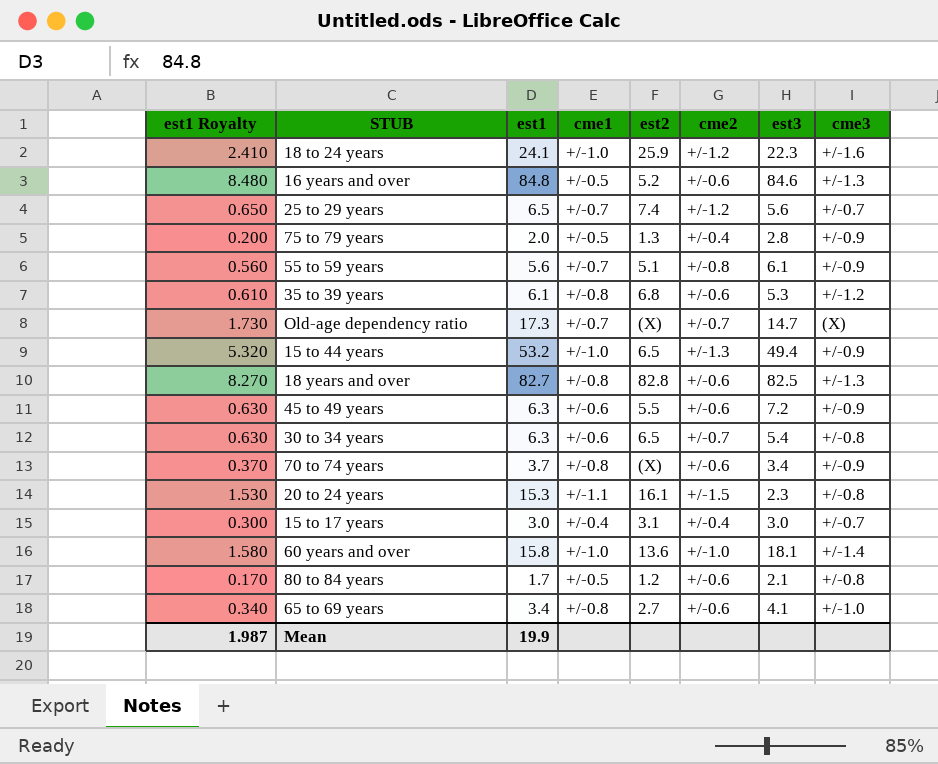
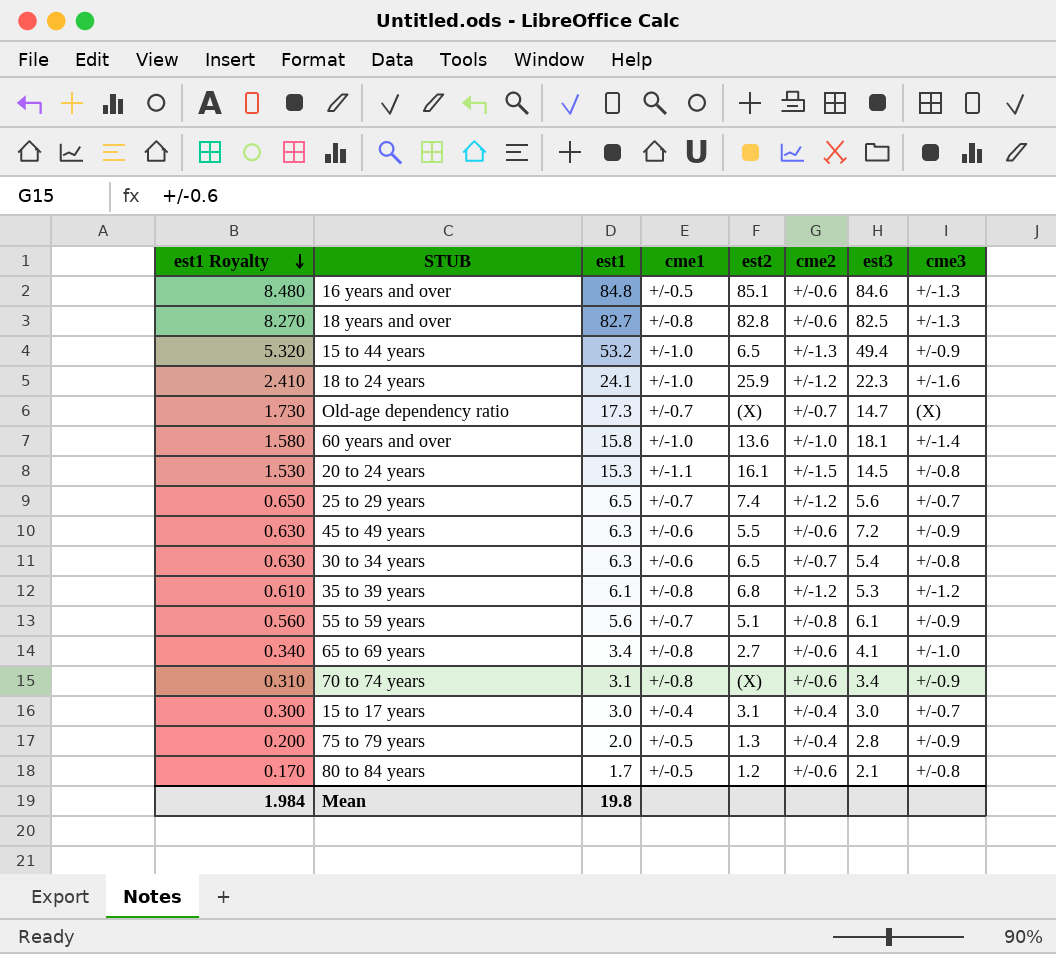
row order: none -> est1 Royalty descending
16 years and over | est2: 5.2 -> 85.1
20 to 24 years | est3: 2.3 -> 14.5
35 to 39 years | cme2: +/-0.6 -> +/-1.2
70 to 74 years | est1 Royalty: 0.370 -> 0.310
70 to 74 years | est1: 3.7 -> 3.1
Mean | est1 Royalty: 1.987 -> 1.984
Mean | est1: 19.9 -> 19.8

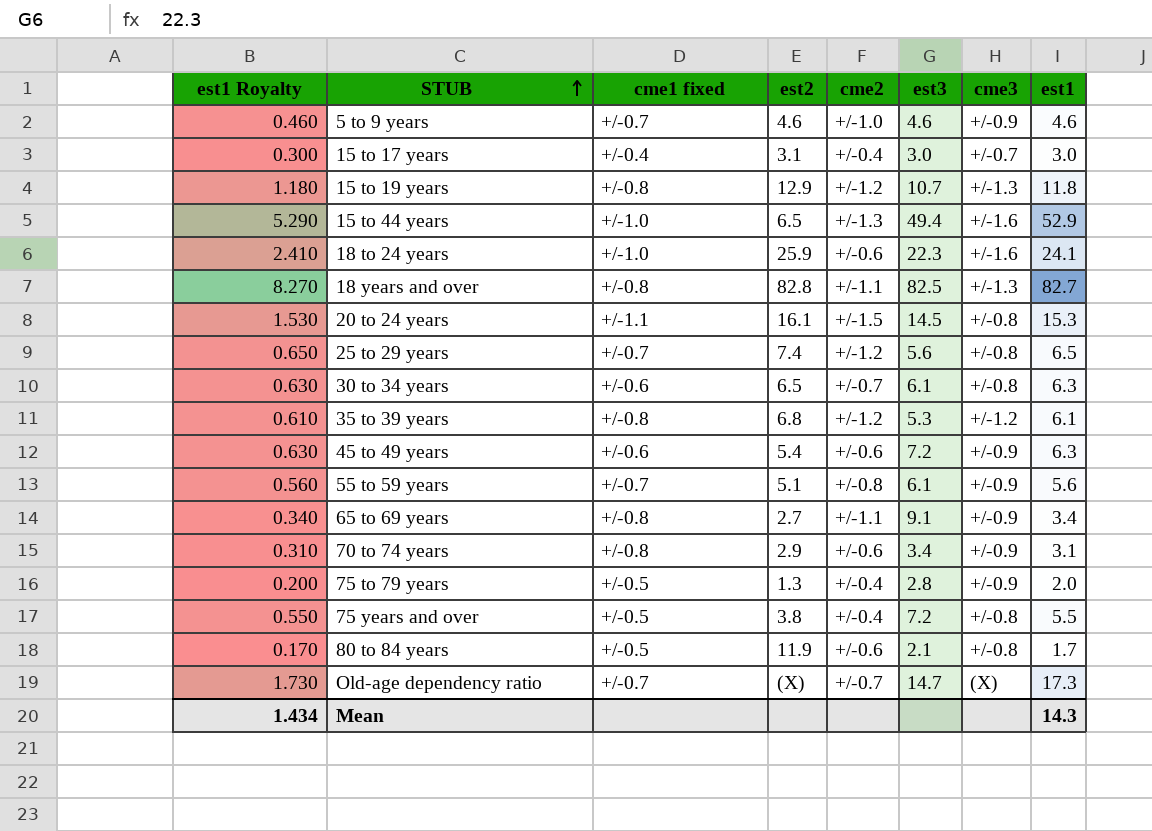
row order: est1 Royalty descending -> STUB ascending
column name: cme1 -> cme1 fixed
column est1 | position: 3 -> 8
row 16 years and over: 8.480 | 84.8 | +/-0.5 | 85.1 | +/-0.6 | 84.6 | +/-1.3 -> none
row 60 years and over: 1.580 | 15.8 | +/-1.0 | 13.6 | +/-1.0 | 18.1 | +/-1.4 -> none
row 5 to 9 years: none -> 0.460 | +/-0.7 | 4.6 | +/-1.0 | 4.6 | +/-0.9 | 4.6
row 15 to 19 years: none -> 1.180 | +/-0.8 | 12.9 | +/-1.2 | 10.7 | +/-1.3 | 11.8
15 to 44 years | est1 Royalty: 5.320 -> 5.290
15 to 44 years | cme3: +/-0.9 -> +/-1.6
15 to 44 years | est1: 53.2 -> 52.9
18 to 24 years | cme2: +/-1.2 -> +/-0.6
18 years and over | cme2: +/-0.6 -> +/-1.1
25 to 29 years | cme3: +/-0.7 -> +/-0.8
30 to 34 years | est3: 5.4 -> 6.1
45 to 49 years | est2: 5.5 -> 5.4
65 to 69 years | cme2: +/-0.6 -> +/-1.1
65 to 69 years | est3: 4.1 -> 9.1
65 to 69 years | cme3: +/-1.0 -> +/-0.9
70 to 74 years | est2: (X) -> 2.9
row 75 years and over: none -> 0.550 | +/-0.5 | 3.8 | +/-0.4 | 7.2 | +/-0.8 | 5.5
80 to 84 years | est2: 1.2 -> 11.9
Mean | est1 Royalty: 1.984 -> 1.434
Mean | est1: 19.8 -> 14.3

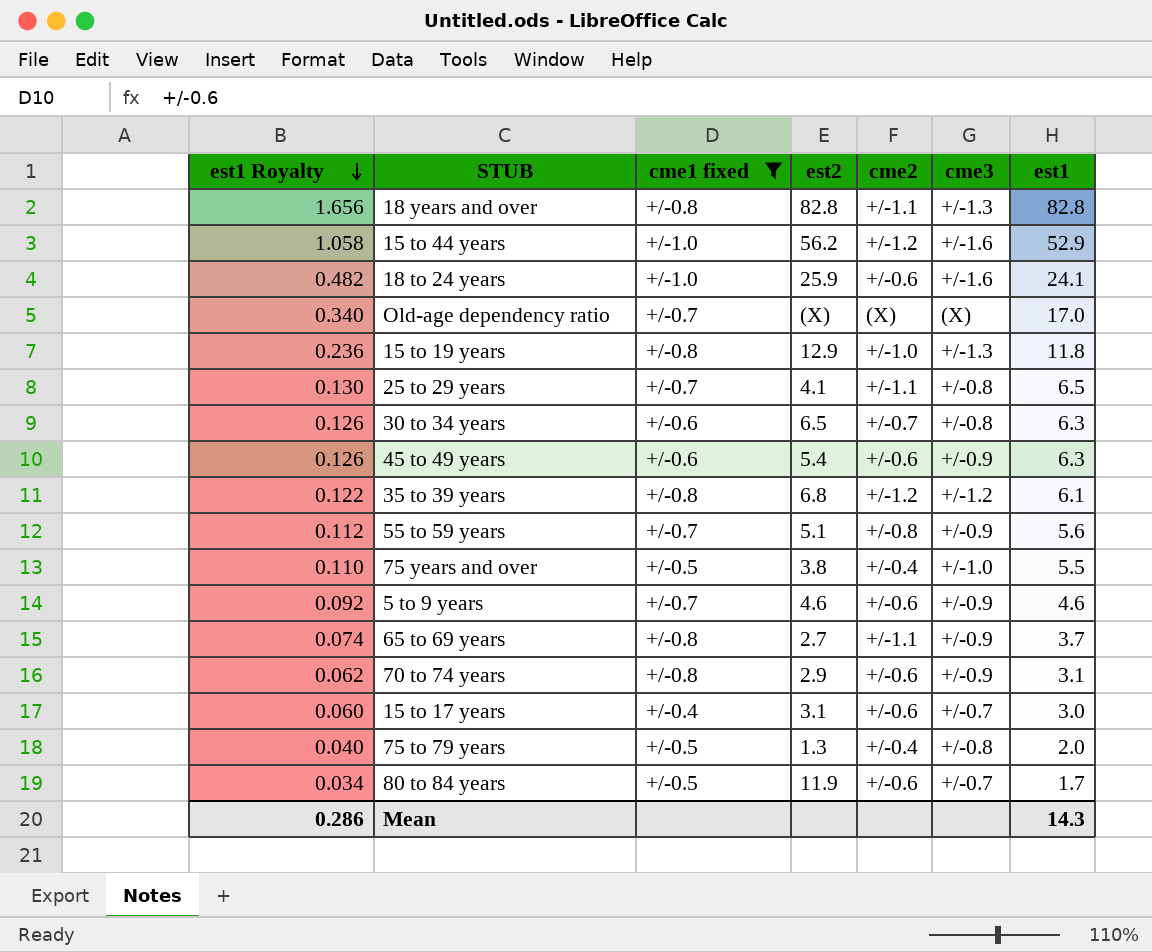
filter: none -> cme1 fixed != +/-1.1
row order: STUB ascending -> est1 Royalty descending
column est3 | position: 6 -> none
column est1 Royalty | formula: [est1] * 0.1 -> [est1] * 0.02
18 years and over | est1: 82.7 -> 82.8
15 to 44 years | est2: 6.5 -> 56.2
15 to 44 years | cme2: +/-1.3 -> +/-1.2
Old-age dependency ratio | cme2: +/-0.7 -> (X)
Old-age dependency ratio | est1: 17.3 -> 17.0
15 to 19 years | cme2: +/-1.2 -> +/-1.0
25 to 29 years | est2: 7.4 -> 4.1
25 to 29 years | cme2: +/-1.2 -> +/-1.1
75 years and over | cme3: +/-0.8 -> +/-1.0
5 to 9 years | cme2: +/-1.0 -> +/-0.6
65 to 69 years | est1: 3.4 -> 3.7
15 to 17 years | cme2: +/-0.4 -> +/-0.6
75 to 79 years | cme3: +/-0.9 -> +/-0.8
80 to 84 years | cme3: +/-0.8 -> +/-0.7
Mean | est1 Royalty: 1.434 -> 0.286

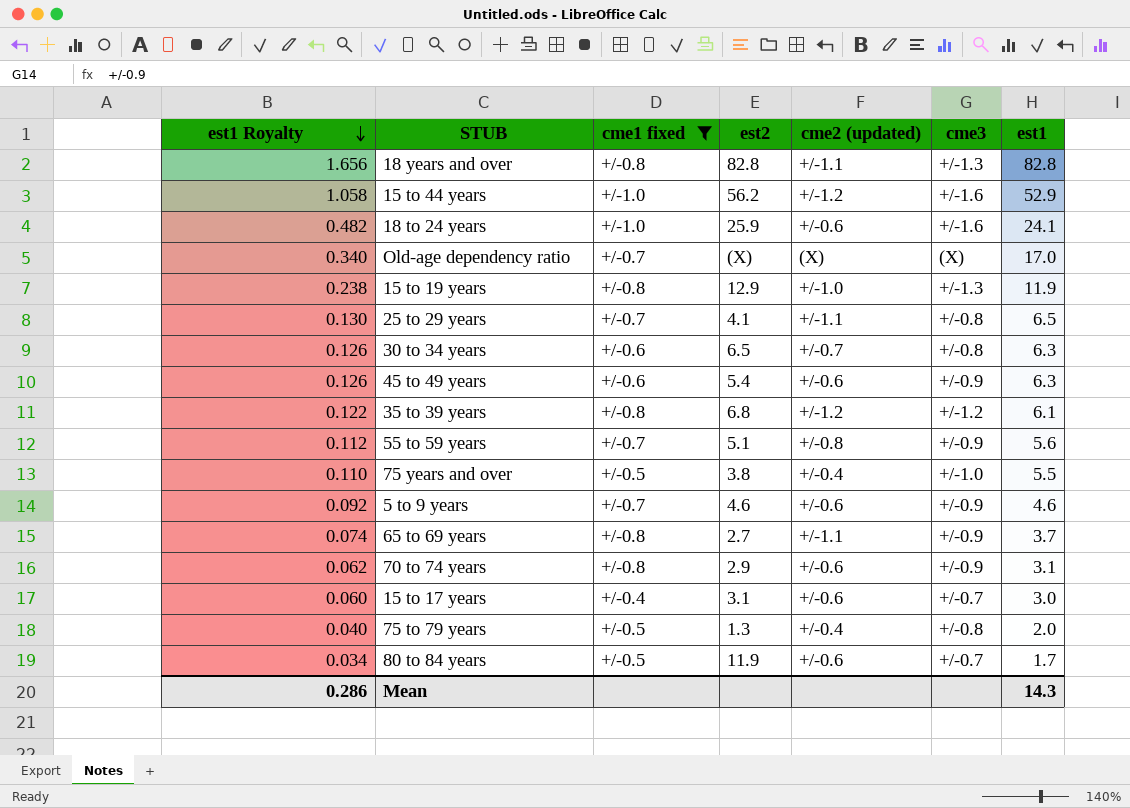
column name: cme2 -> cme2 (updated)
15 to 19 years | est1 Royalty: 0.236 -> 0.238
15 to 19 years | est1: 11.8 -> 11.9

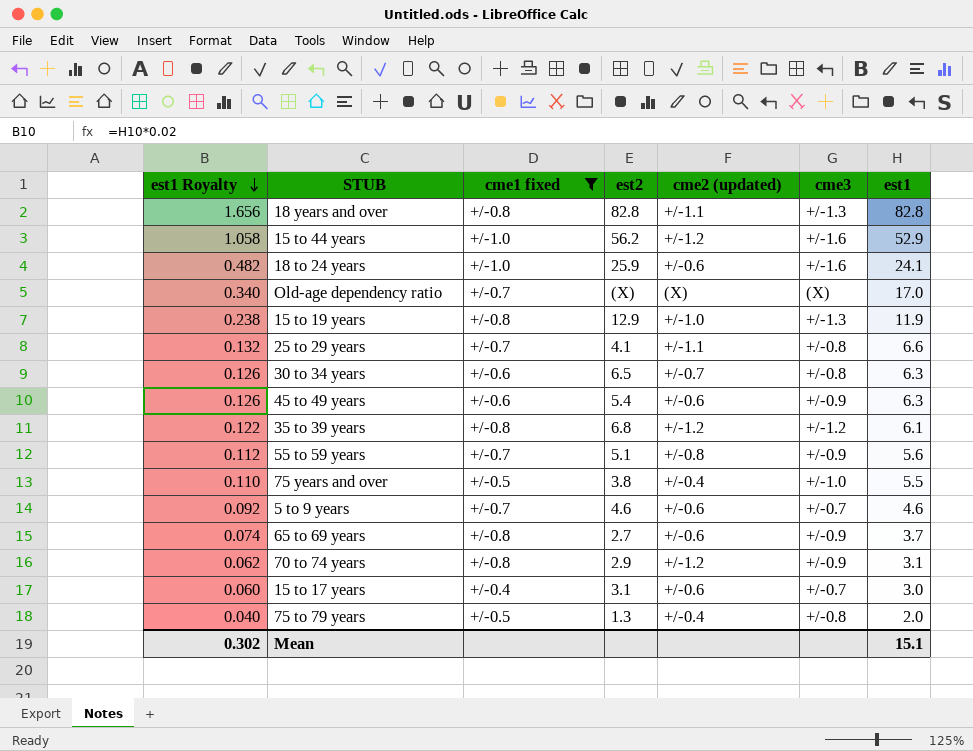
row 80 to 84 years: 0.034 | +/-0.5 | 11.9 | +/-0.6 | +/-0.7 | 1.7 -> none
25 to 29 years | est1 Royalty: 0.130 -> 0.132
25 to 29 years | est1: 6.5 -> 6.6
5 to 9 years | cme3: +/-0.9 -> +/-0.7
65 to 69 years | cme2 (updated): +/-1.1 -> +/-0.6
70 to 74 years | cme2 (updated): +/-0.6 -> +/-1.2
Mean | est1 Royalty: 0.286 -> 0.302
Mean | est1: 14.3 -> 15.1

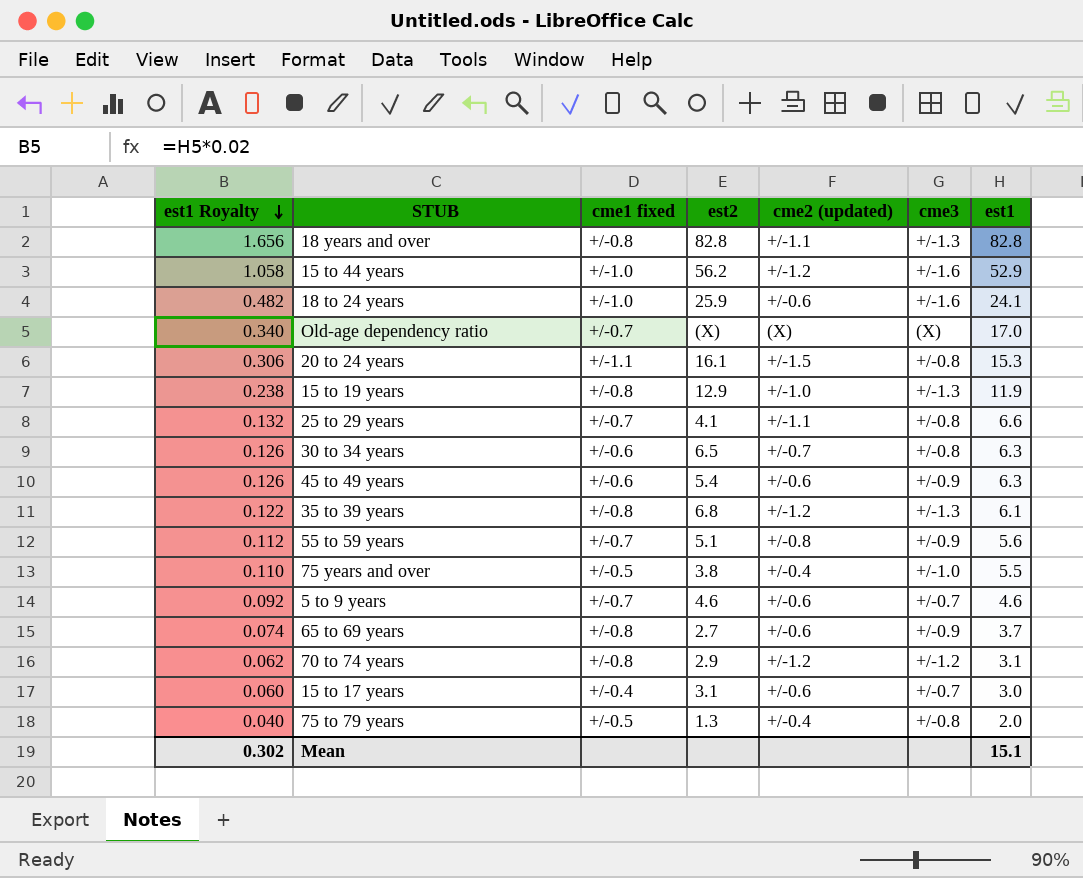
filter: cme1 fixed != +/-1.1 -> none
35 to 39 years | cme3: +/-1.2 -> +/-1.3
70 to 74 years | cme3: +/-0.9 -> +/-1.2

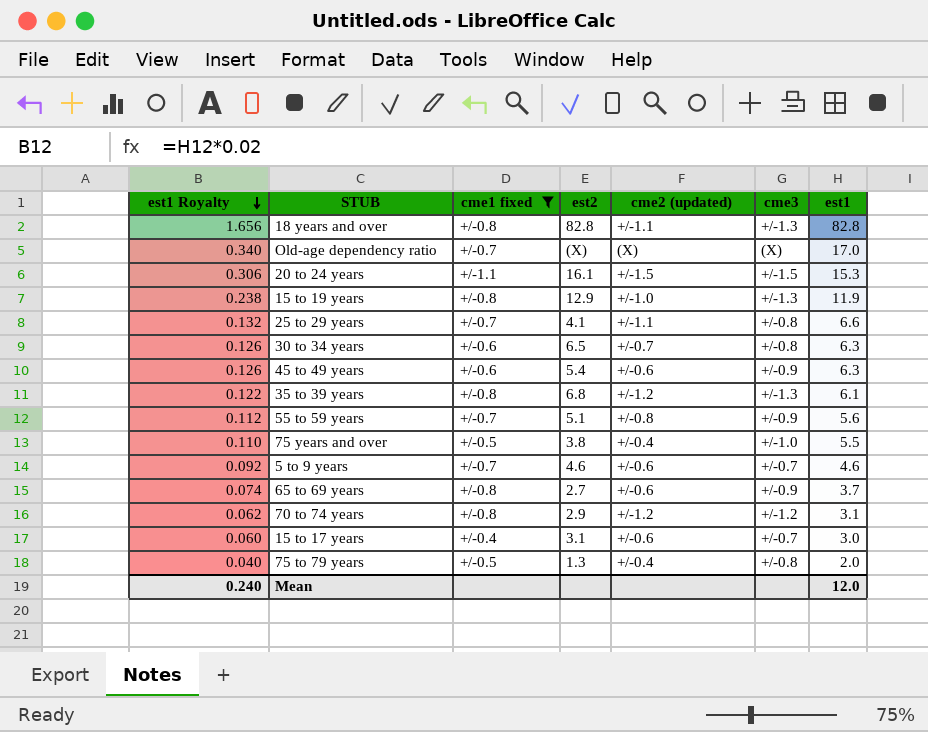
filter: none -> cme1 fixed != +/-1.0
20 to 24 years | cme3: +/-0.8 -> +/-1.5
Mean | est1 Royalty: 0.302 -> 0.240
Mean | est1: 15.1 -> 12.0

